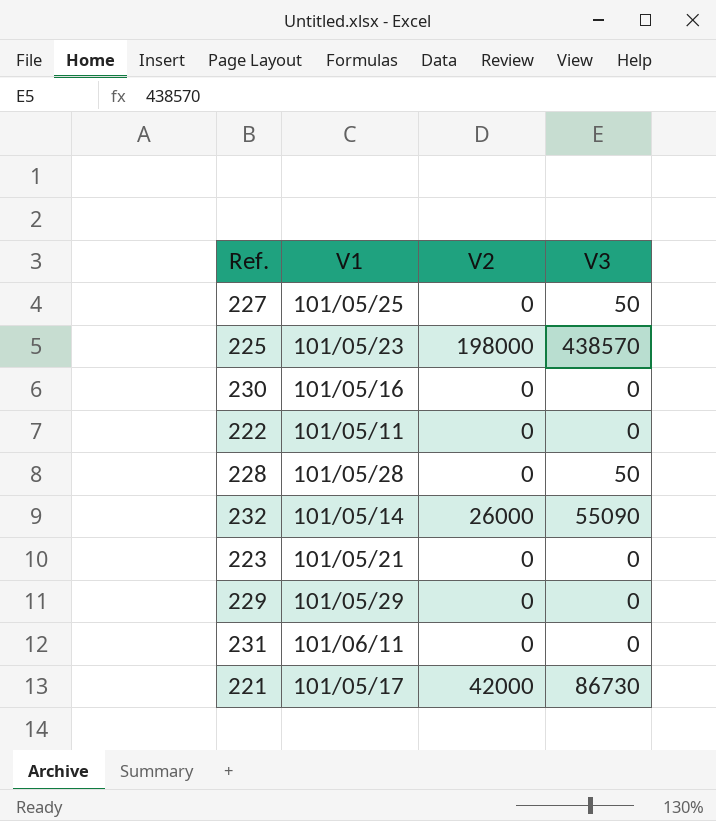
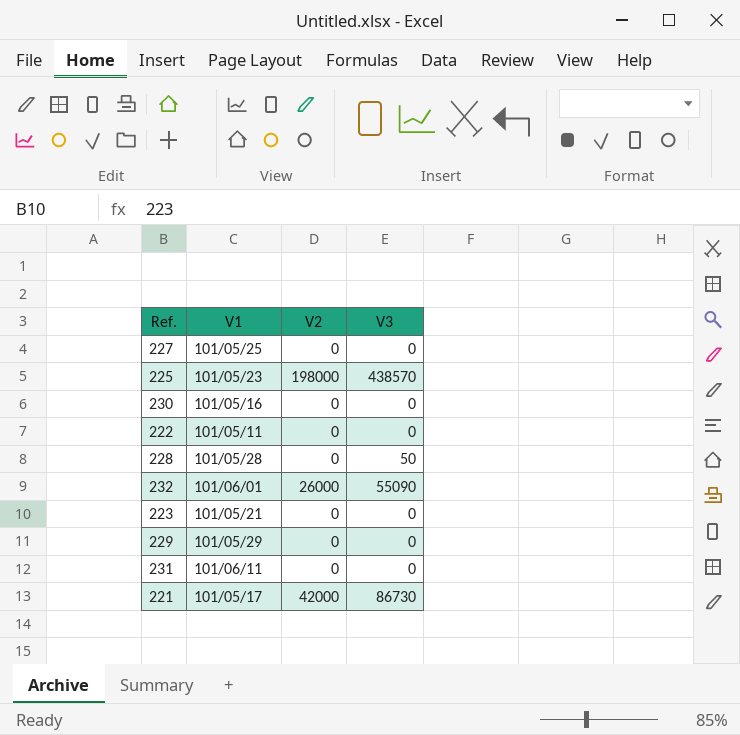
227 | V3: 50 -> 0
232 | V1: 101/05/14 -> 101/06/01

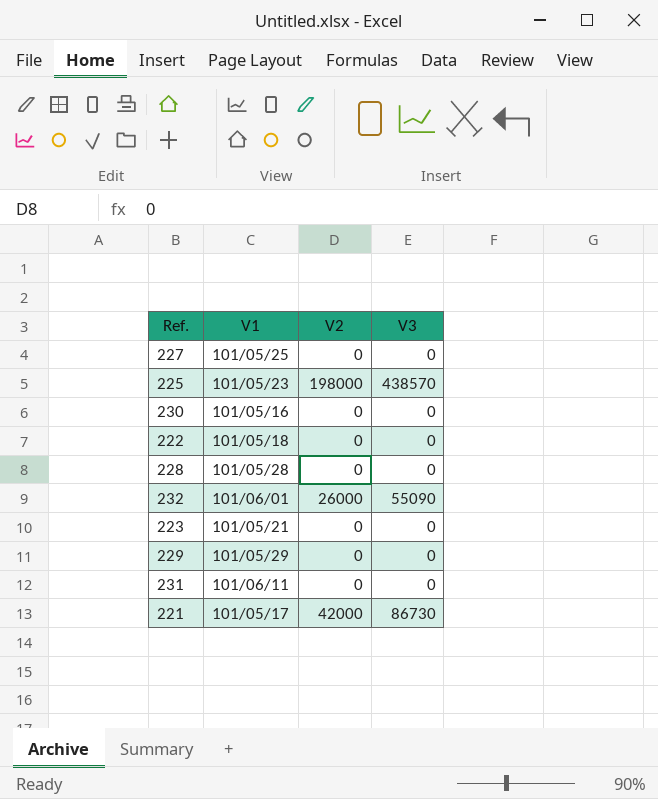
222 | V1: 101/05/11 -> 101/05/18
228 | V3: 50 -> 0

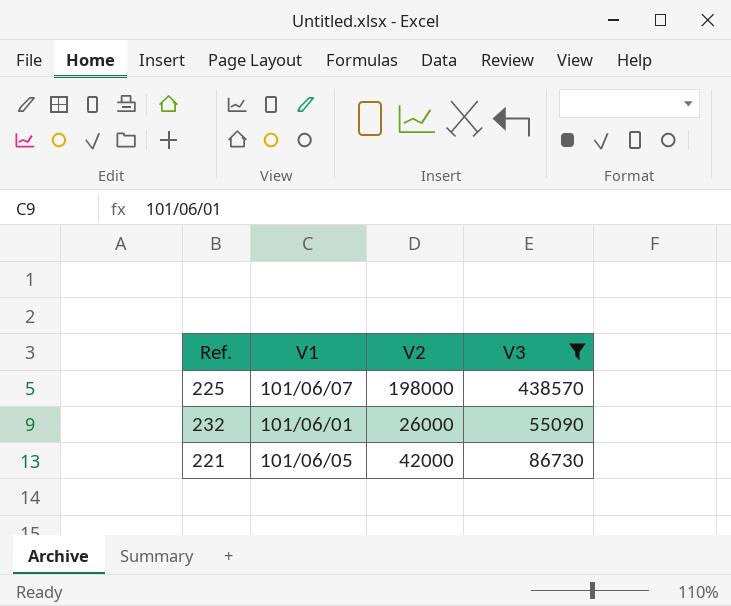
filter: none -> V3 != 0
225 | V1: 101/05/23 -> 101/06/07
221 | V1: 101/05/17 -> 101/06/05

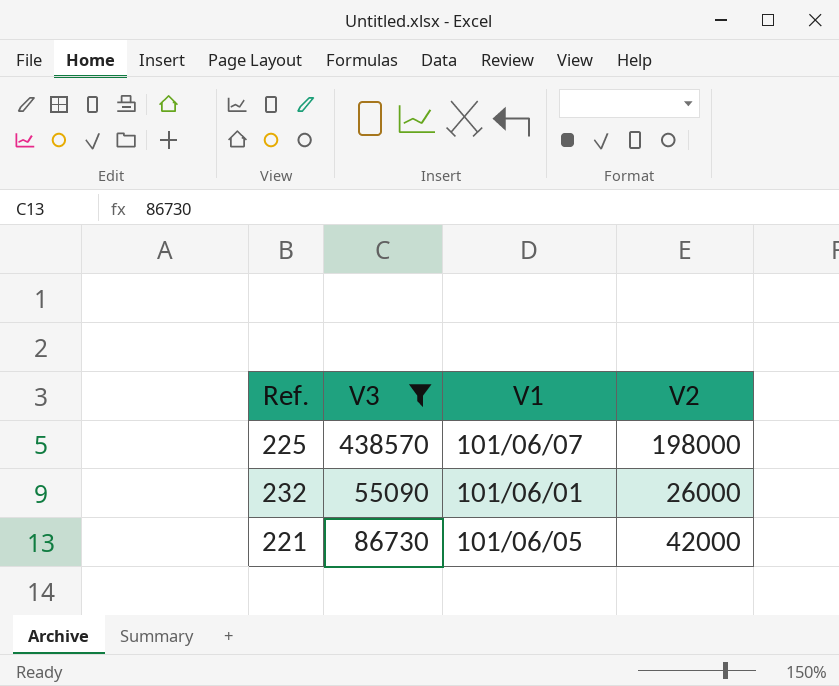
column V3 | position: 4 -> 2

